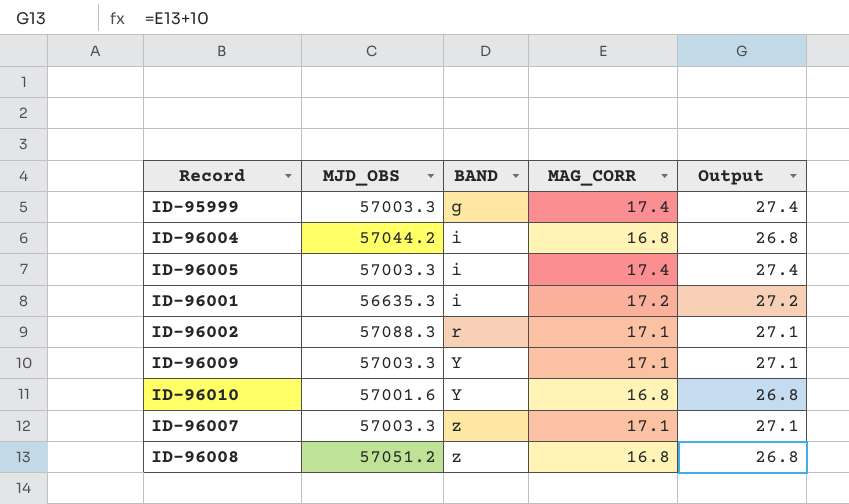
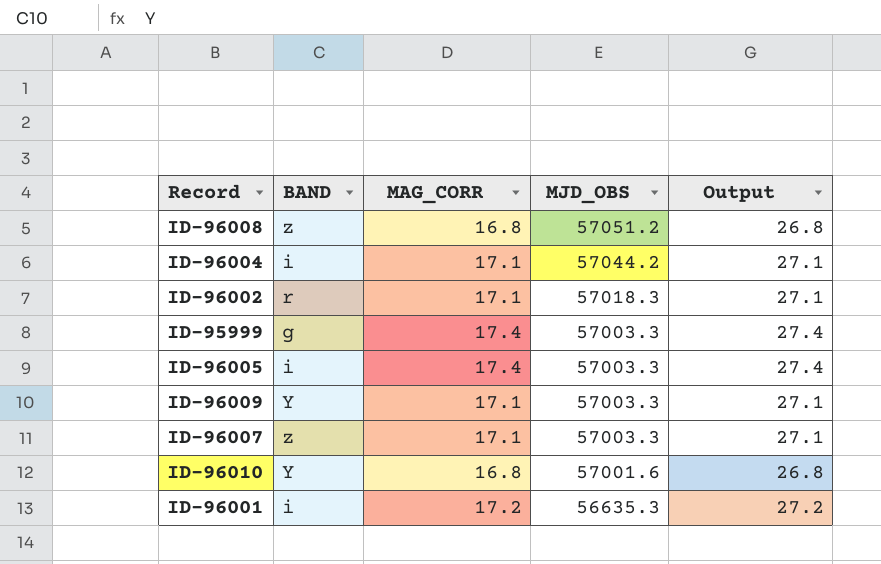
row order: BAND ascending -> MJD_OBS descending
column MJD_OBS | position: 2 -> 4
ID-96004 | MAG_CORR: 16.8 -> 17.1
ID-96004 | Output: 26.8 -> 27.1
ID-96002 | MJD_OBS: 57088.3 -> 57018.3

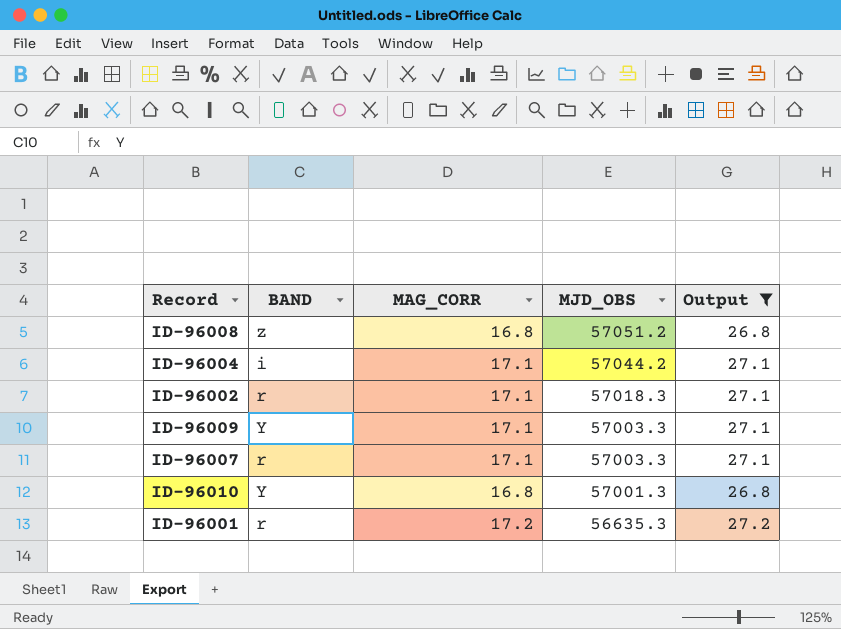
filter: none -> Output != 27.4
ID-96007 | BAND: z -> r
ID-96010 | MJD_OBS: 57001.6 -> 57001.3
ID-96001 | BAND: i -> r

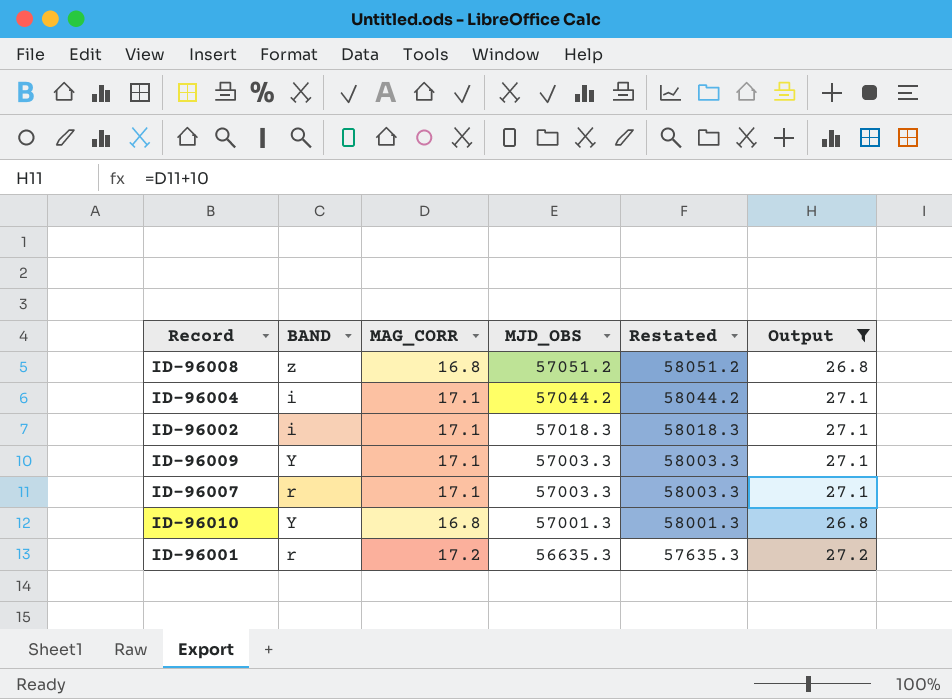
column Restated | formula: none -> [MJD_OBS] + 1000
ID-96002 | BAND: r -> i

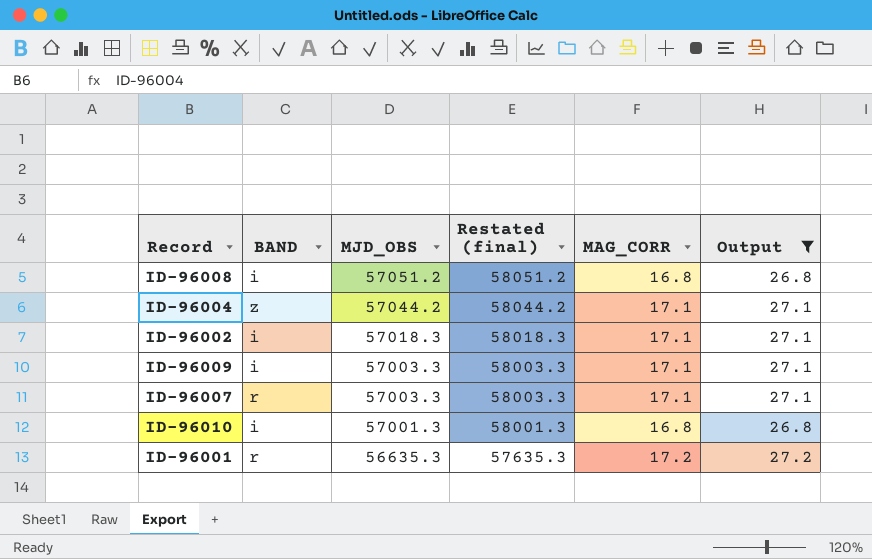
column name: Restated -> Restated (final)
column MAG_CORR | position: 3 -> 5
ID-96008 | BAND: z -> i
ID-96004 | BAND: i -> z
ID-96009 | BAND: Y -> i
ID-96010 | BAND: Y -> i

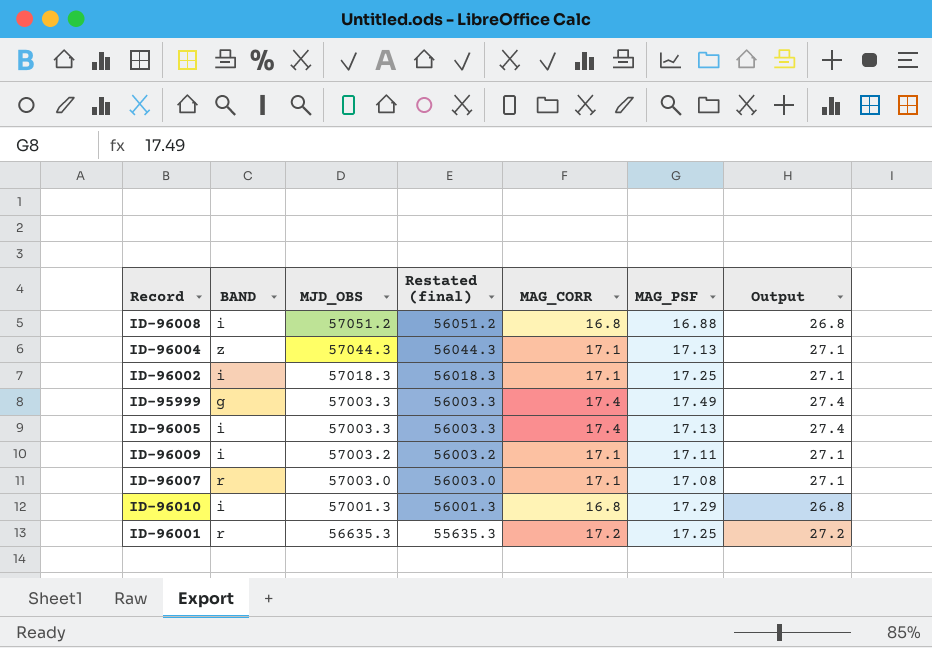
filter: Output != 27.4 -> none
column Restated (final) | formula: [MJD_OBS] + 1000 -> [MJD_OBS] - 1000
column MAG_PSF | position: none -> 6
ID-96004 | MJD_OBS: 57044.2 -> 57044.3
ID-96009 | MJD_OBS: 57003.3 -> 57003.2
ID-96007 | MJD_OBS: 57003.3 -> 57003.0

